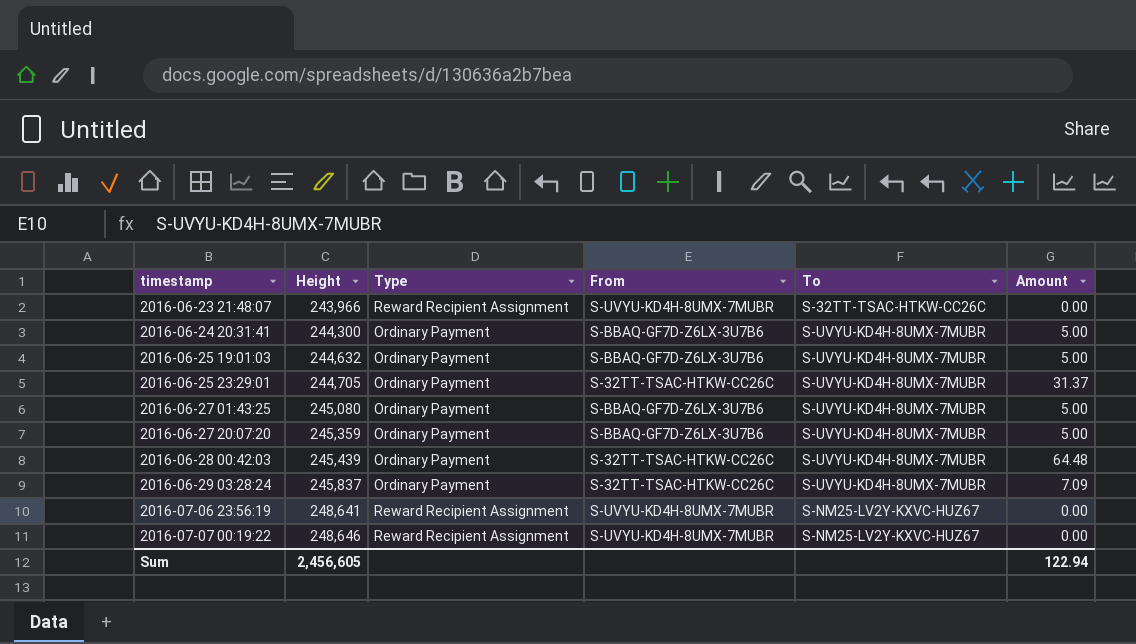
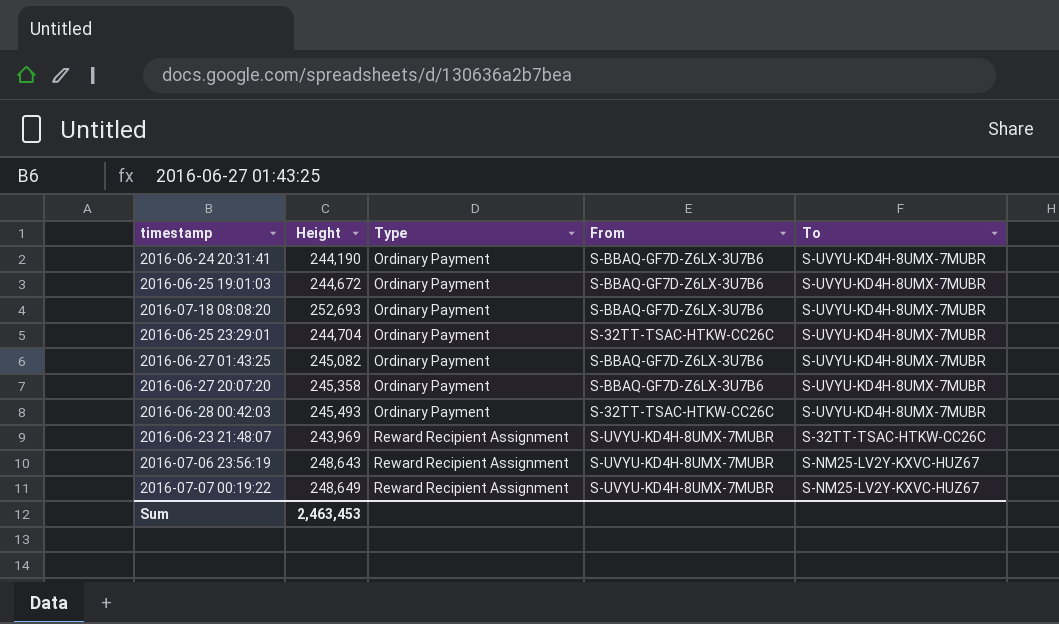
row order: timestamp ascending -> Type ascending
column Amount | position: 6 -> none
row 2016-06-29 03:28:24: 245,837 | Ordinary Payment | S-32TT-TSAC-HTKW-CC26C | S-UVYU-KD4H-8UMX-7MUBR | 7.09 -> none
2016-06-24 20:31:41 | Height: 244,300 -> 244,190
2016-06-25 19:01:03 | Height: 244,632 -> 244,672
row 2016-07-18 08:08:20: none -> 252,693 | Ordinary Payment | S-BBAQ-GF7D-Z6LX-3U7B6 | S-UVYU-KD4H-8UMX-7MUBR
2016-06-25 23:29:01 | Height: 244,705 -> 244,704
2016-06-27 01:43:25 | Height: 245,080 -> 245,082
2016-06-27 20:07:20 | Height: 245,359 -> 245,358
2016-06-28 00:42:03 | Height: 245,439 -> 245,493
2016-06-23 21:48:07 | Height: 243,966 -> 243,969
2016-07-06 23:56:19 | Height: 248,641 -> 248,643
2016-07-07 00:19:22 | Height: 248,646 -> 248,649
Sum | Height: 2,456,605 -> 2,463,453

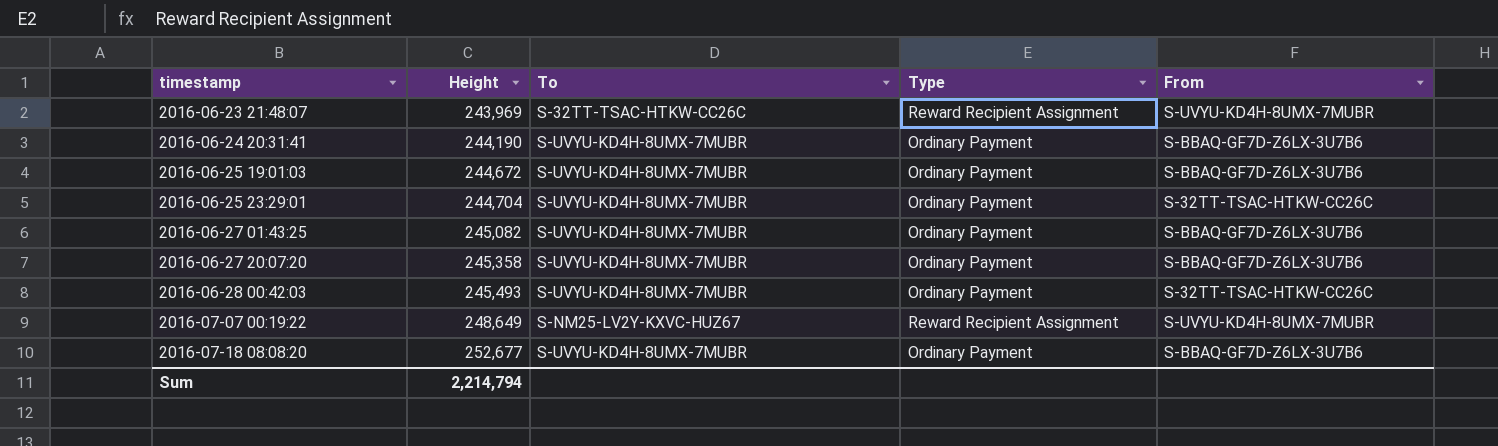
row order: Type ascending -> timestamp ascending
column To | position: 5 -> 3
row 2016-07-06 23:56:19: 248,643 | Reward Recipient Assignment | S-UVYU-KD4H-8UMX-7MUBR | S-NM25-LV2Y-KXVC-HUZ67 -> none
2016-07-18 08:08:20 | Height: 252,693 -> 252,677
Sum | Height: 2,463,453 -> 2,214,794

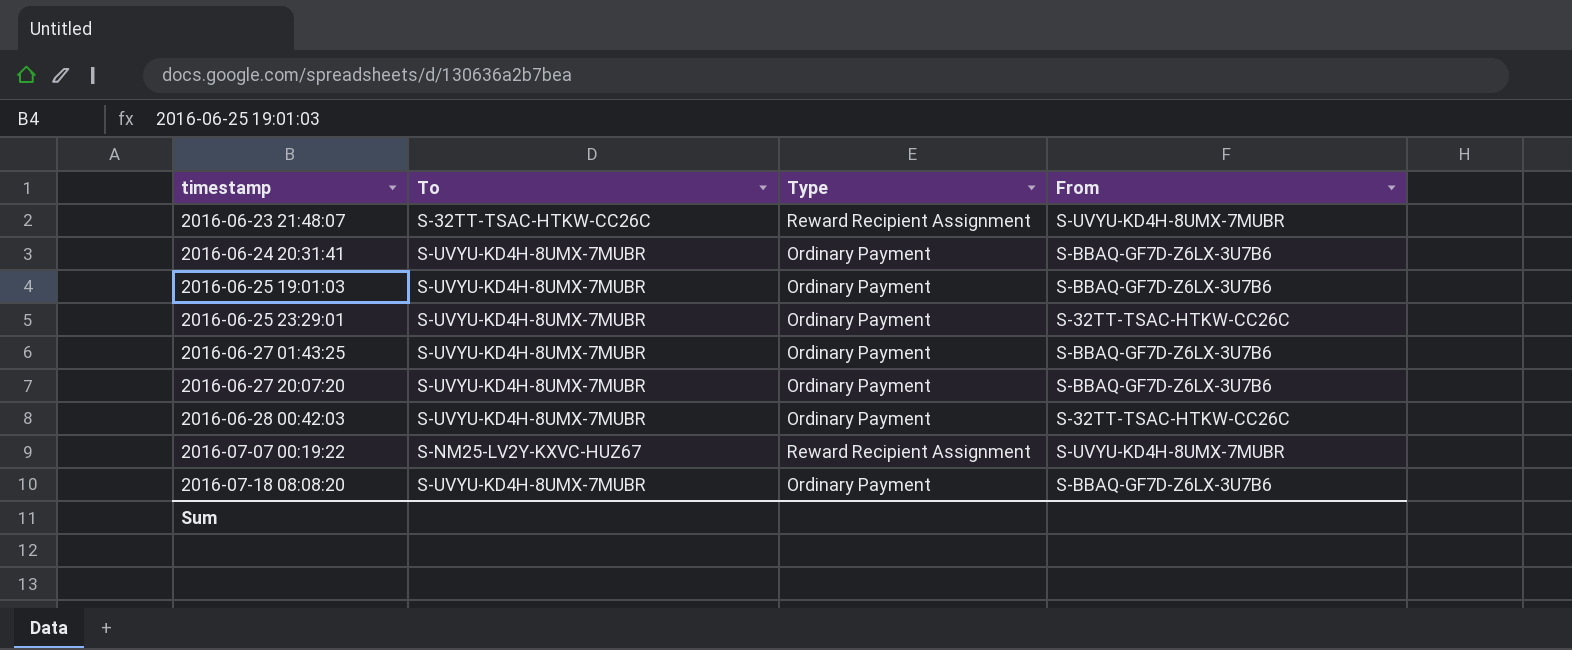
column Height | position: 2 -> none

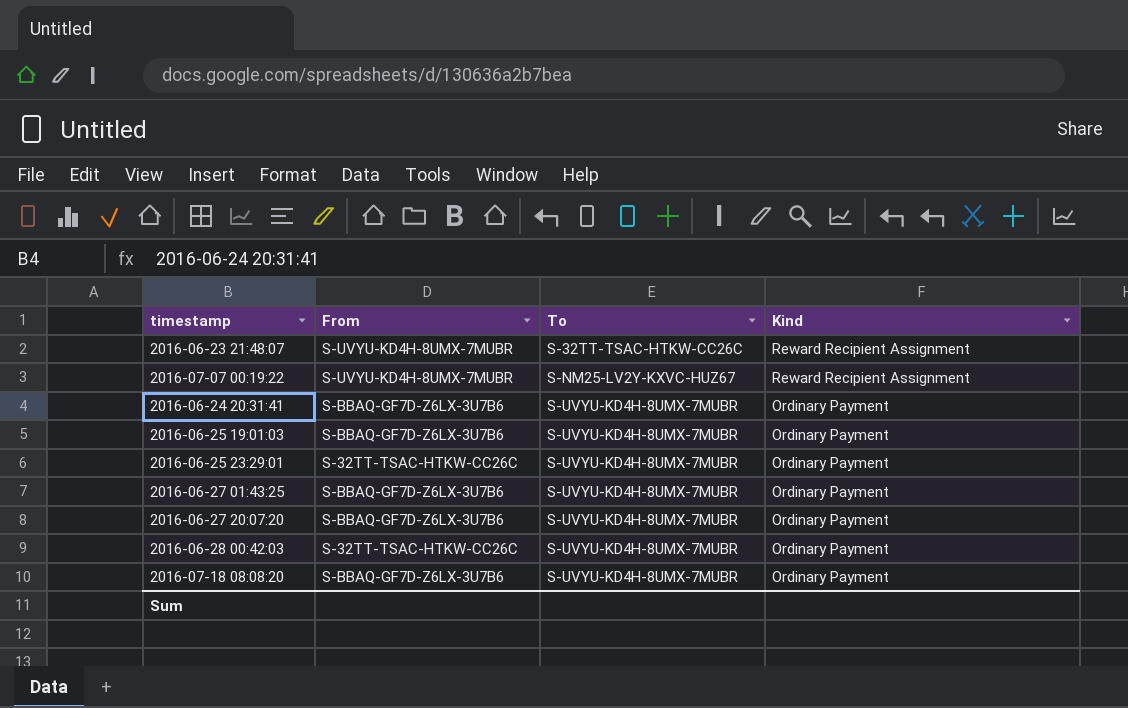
row order: timestamp ascending -> To ascending
column From | position: 4 -> 2
column name: Type -> Kind

